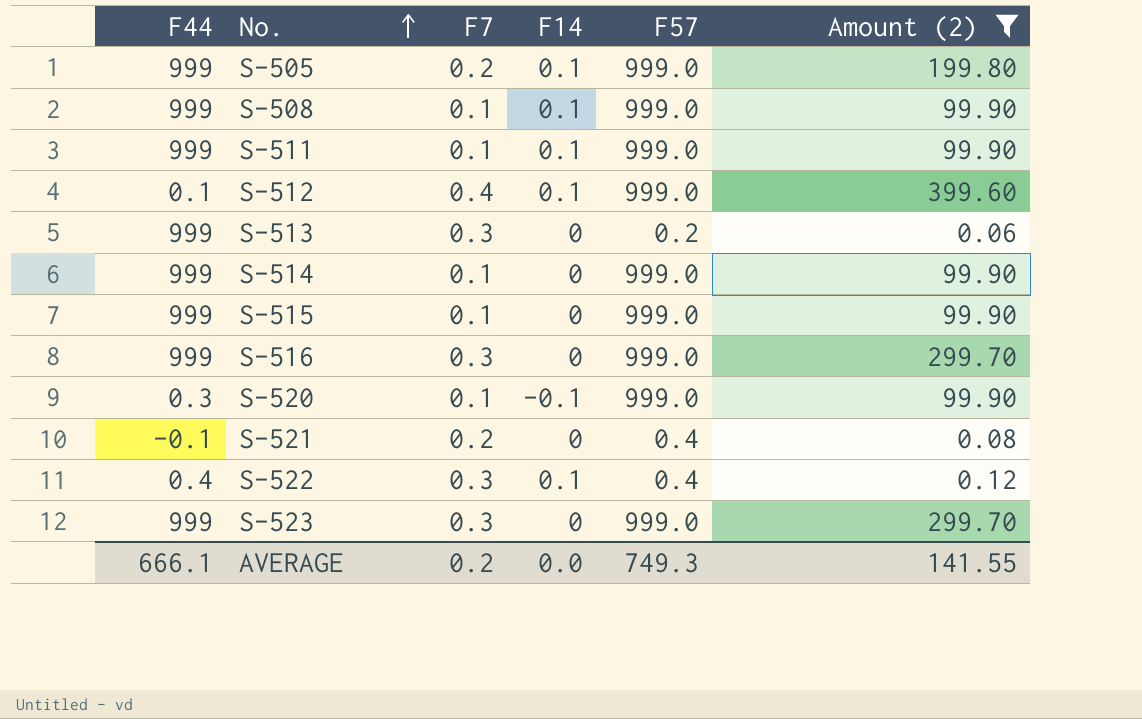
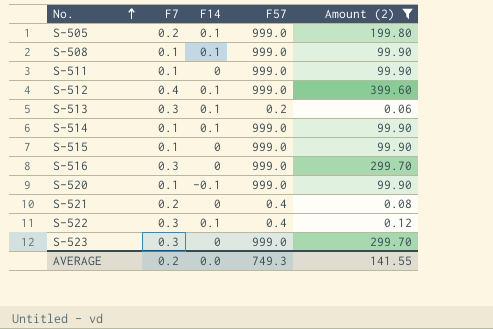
column F44 | position: 1 -> none
S-511 | F14: 0.1 -> 0
S-513 | F14: 0 -> 0.1
S-514 | F14: 0 -> 0.1

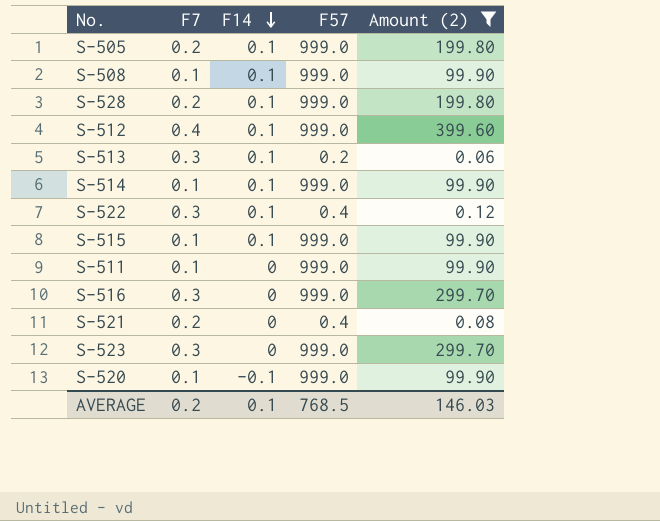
row order: No. ascending -> F14 descending
row S-528: none -> 0.2 | 0.1 | 999.0 | 199.80
S-515 | F14: 0 -> 0.1
AVERAGE | F14: 0.0 -> 0.1
AVERAGE | F57: 749.3 -> 768.5
AVERAGE | Amount (2): 141.55 -> 146.03

